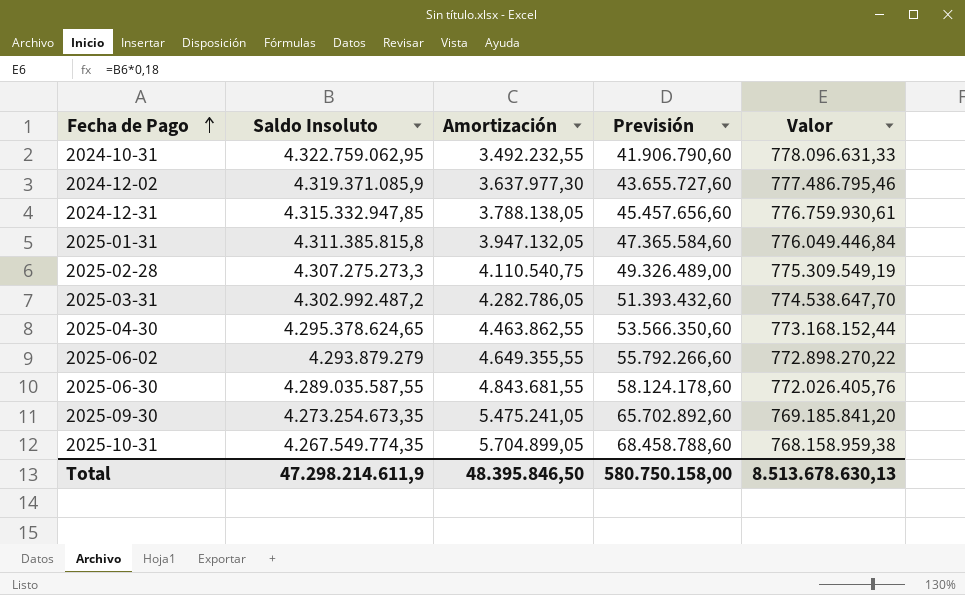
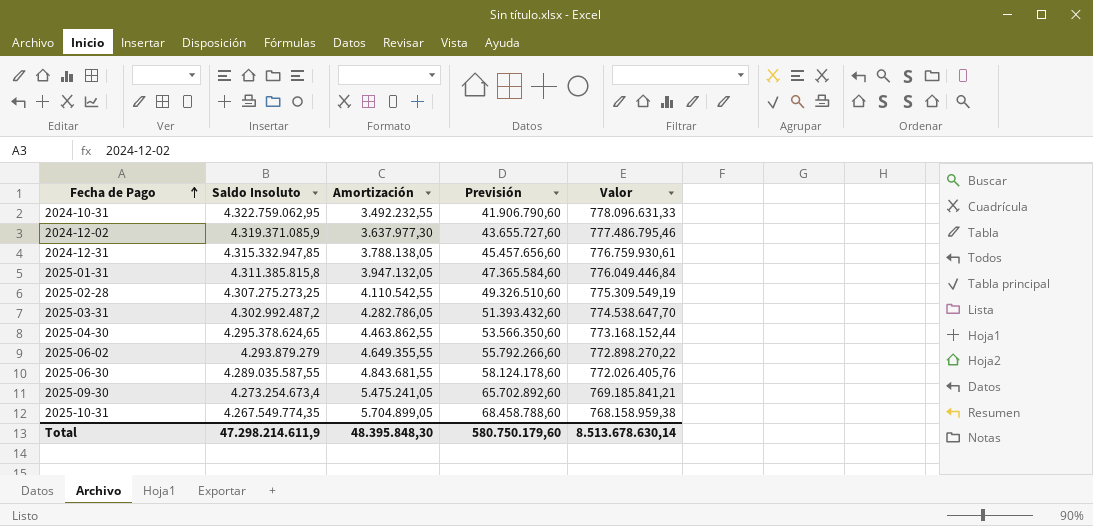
2025-02-28 | Saldo Insoluto: 4.307.275.273,3 -> 4.307.275.273,25
2025-02-28 | Amortización: 4.110.540,75 -> 4.110.542,55
2025-02-28 | Previsión: 49.326.489,00 -> 49.326.510,60
2025-09-30 | Saldo Insoluto: 4.273.254.673,35 -> 4.273.254.673,4
2025-09-30 | Valor: 769.185.841,20 -> 769.185.841,21
Total | Amortización: 48.395.846,50 -> 48.395.848,30
Total | Previsión: 580.750.158,00 -> 580.750.179,60
Total | Valor: 8.513.678.630,13 -> 8.513.678.630,14

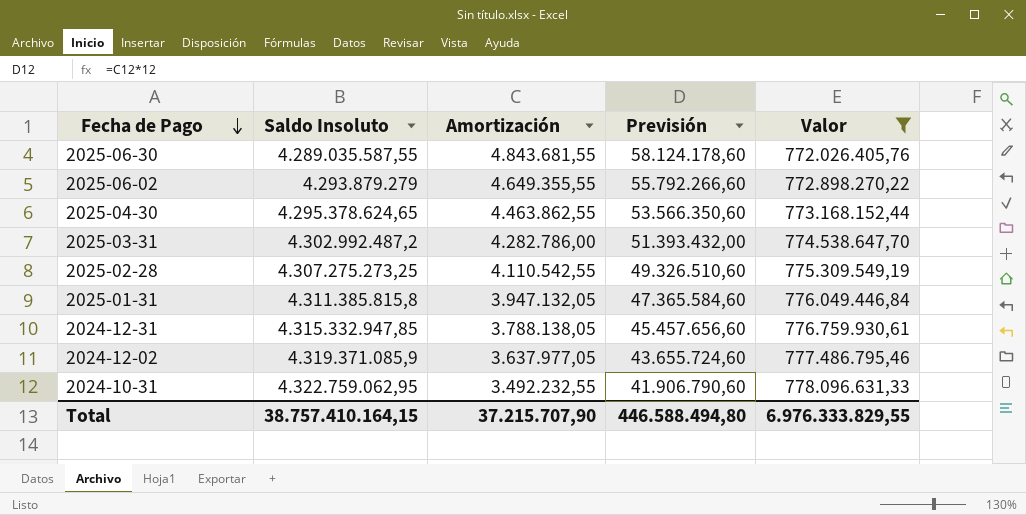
filter: none -> Valor >= 772.026.405,76
row order: Fecha de Pago ascending -> Fecha de Pago descending
2025-03-31 | Amortización: 4.282.786,05 -> 4.282.786,00
2025-03-31 | Previsión: 51.393.432,60 -> 51.393.432,00
2024-12-02 | Amortización: 3.637.977,30 -> 3.637.977,05
2024-12-02 | Previsión: 43.655.727,60 -> 43.655.724,60
Total | Saldo Insoluto: 47.298.214.611,9 -> 38.757.410.164,15
Total | Amortización: 48.395.848,30 -> 37.215.707,90
Total | Previsión: 580.750.179,60 -> 446.588.494,80
Total | Valor: 8.513.678.630,14 -> 6.976.333.829,55

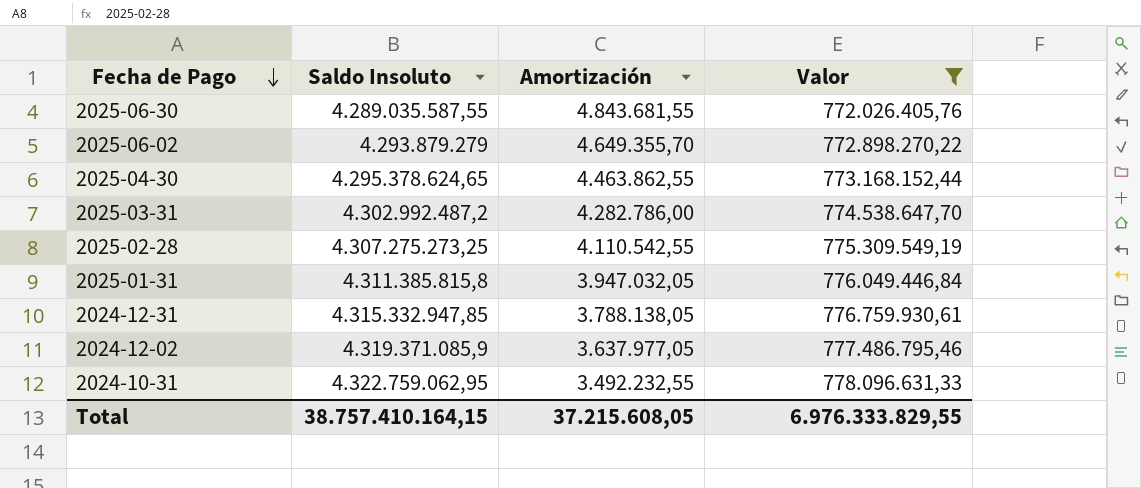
column Previsión | formula: [Amortización] * 12 -> none
2025-06-02 | Amortización: 4.649.355,55 -> 4.649.355,70
2025-01-31 | Amortización: 3.947.132,05 -> 3.947.032,05
Total | Amortización: 37.215.707,90 -> 37.215.608,05

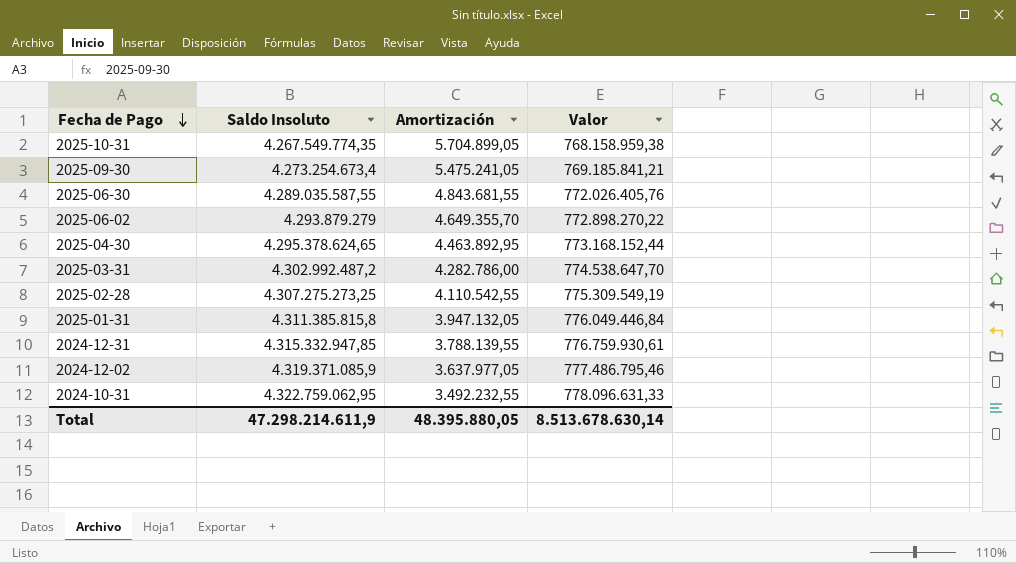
filter: Valor >= 772.026.405,76 -> none
2025-04-30 | Amortización: 4.463.862,55 -> 4.463.892,95
2025-01-31 | Amortización: 3.947.032,05 -> 3.947.132,05
2024-12-31 | Amortización: 3.788.138,05 -> 3.788.139,55
Total | Saldo Insoluto: 38.757.410.164,15 -> 47.298.214.611,9
Total | Amortización: 37.215.608,05 -> 48.395.880,05
Total | Valor: 6.976.333.829,55 -> 8.513.678.630,14

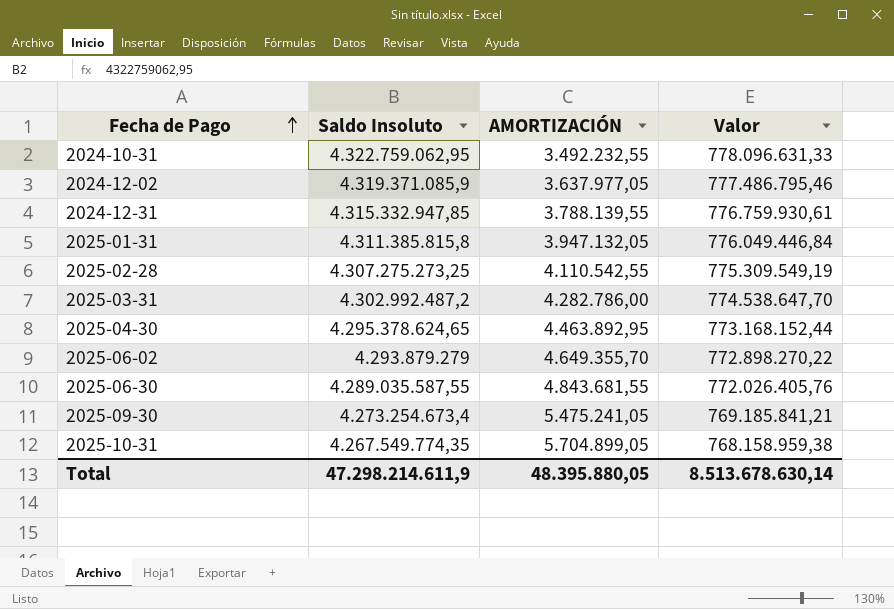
row order: Fecha de Pago descending -> Fecha de Pago ascending
column name: Amortización -> AMORTIZACIÓN

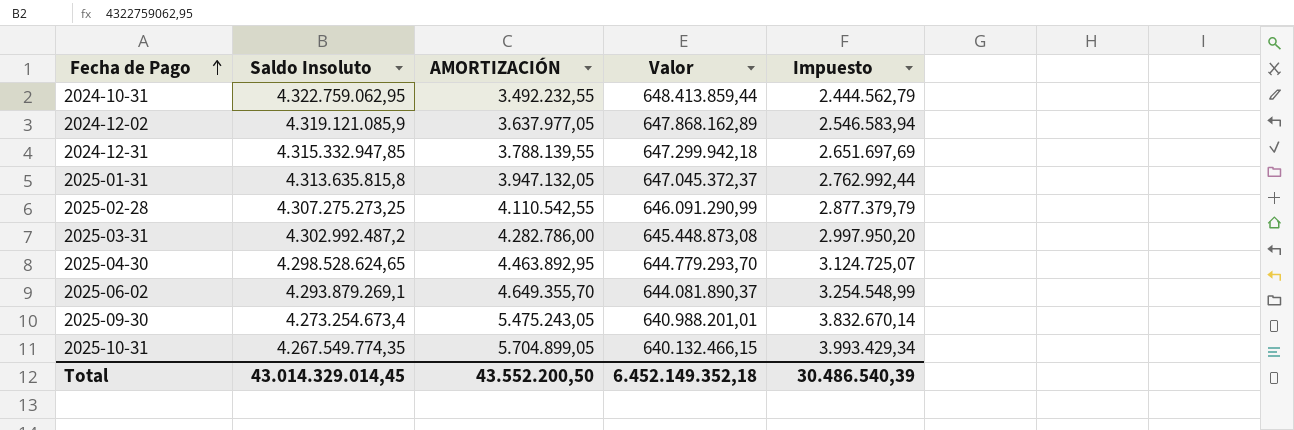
column Valor | formula: [Saldo Insoluto] * 0,18 -> [Saldo Insoluto] * 0,15
column Impuesto | formula: none -> [AMORTIZACIÓN] * 0,7
row 2025-06-30: 4.289.035.587,55 | 4.843.681,55 | 772.026.405,76 -> none
2024-12-02 | Saldo Insoluto: 4.319.371.085,9 -> 4.319.121.085,9
2025-01-31 | Saldo Insoluto: 4.311.385.815,8 -> 4.313.635.815,8
2025-04-30 | Saldo Insoluto: 4.295.378.624,65 -> 4.298.528.624,65
2025-06-02 | Saldo Insoluto: 4.293.879.279 -> 4.293.879.269,1
2025-09-30 | AMORTIZACIÓN: 5.475.241,05 -> 5.475.243,05
Total | Saldo Insoluto: 47.298.214.611,9 -> 43.014.329.014,45
Total | AMORTIZACIÓN: 48.395.880,05 -> 43.552.200,50
Total | Valor: 8.513.678.630,14 -> 6.452.149.352,18

